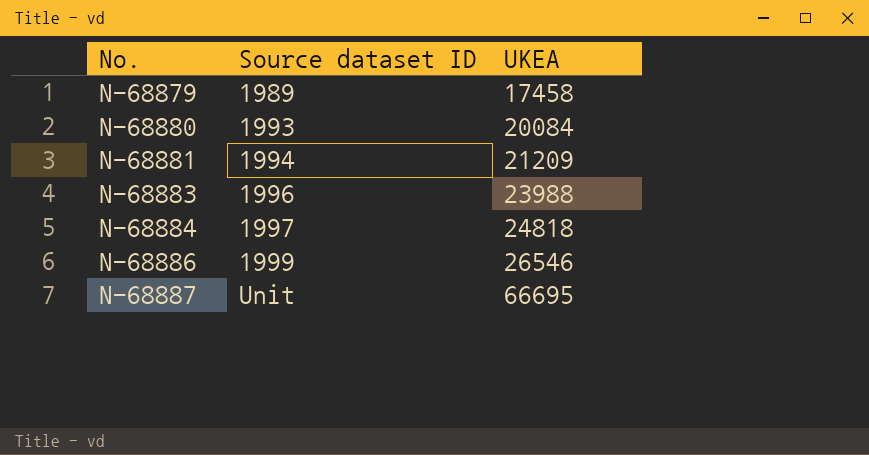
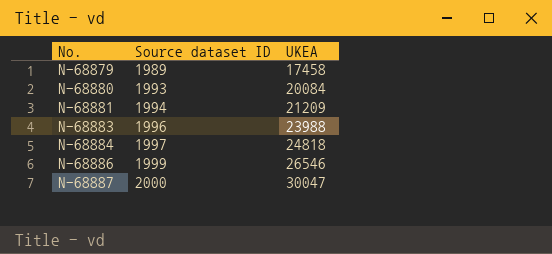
N-68887 | Source dataset ID: Unit -> 2000
N-68887 | UKEA: 66695 -> 30047

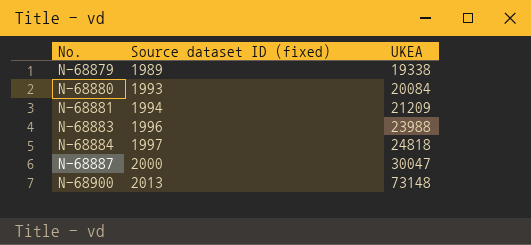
column name: Source dataset ID -> Source dataset ID (fixed)
row N-68886: 1999 | 26546 -> none
N-68879 | UKEA: 17458 -> 19338
row N-68900: none -> 2013 | 73148

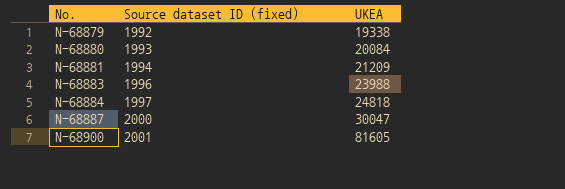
N-68879 | Source dataset ID (fixed): 1989 -> 1992
N-68900 | Source dataset ID (fixed): 2013 -> 2001
N-68900 | UKEA: 73148 -> 81605

